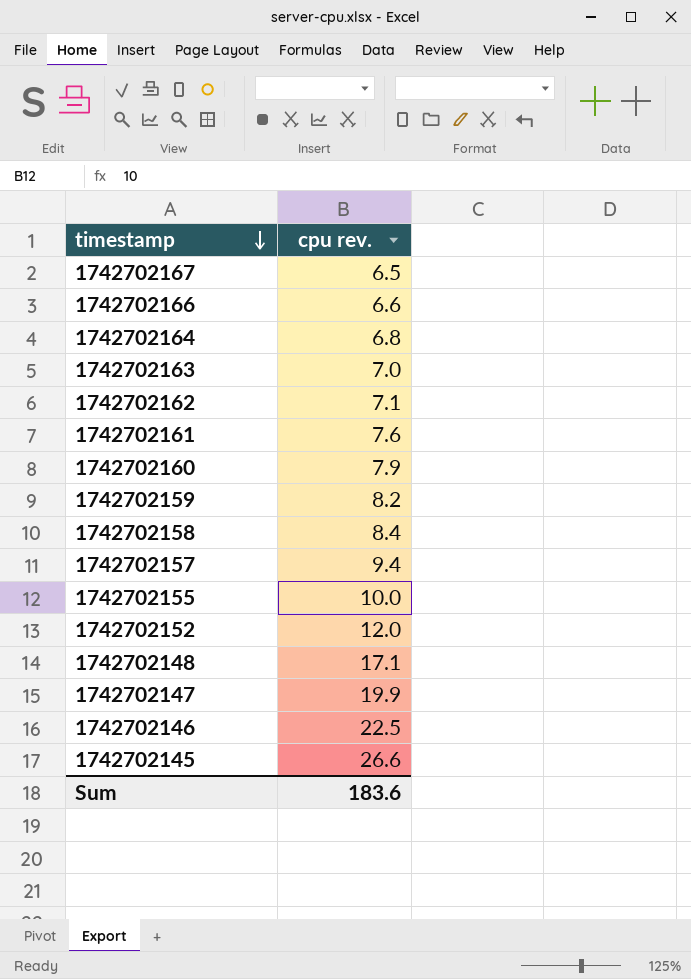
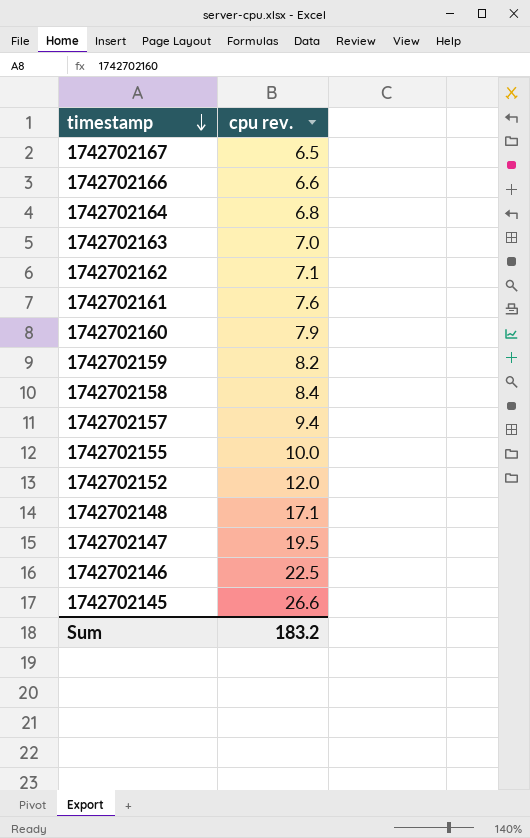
1742702147 | cpu rev.: 19.9 -> 19.5
Sum | cpu rev.: 183.6 -> 183.2

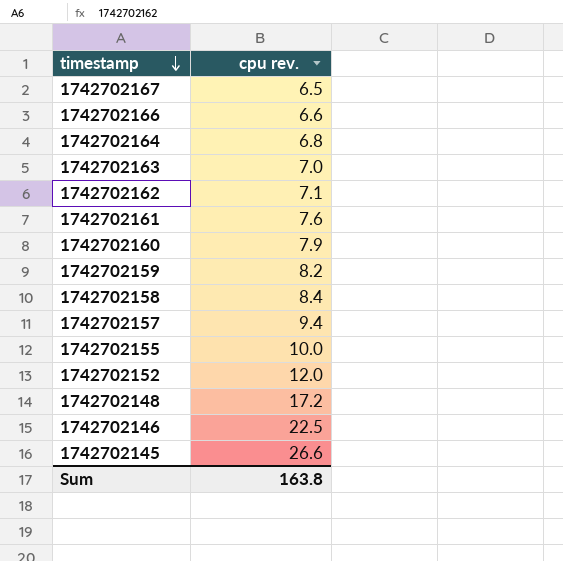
row 1742702147: 19.5 -> none
1742702148 | cpu rev.: 17.1 -> 17.2
Sum | cpu rev.: 183.2 -> 163.8

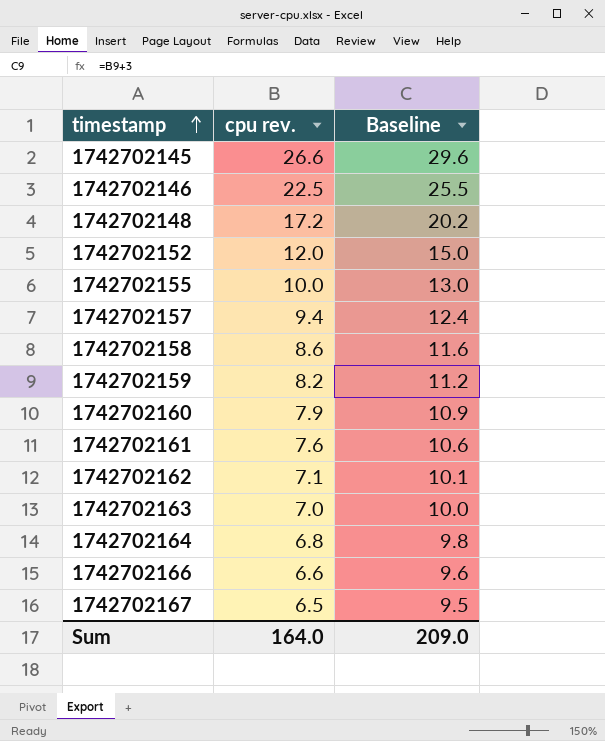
row order: timestamp descending -> timestamp ascending
column Baseline | formula: none -> [cpu rev.] + 3
1742702158 | cpu rev.: 8.4 -> 8.6
Sum | cpu rev.: 163.8 -> 164.0

